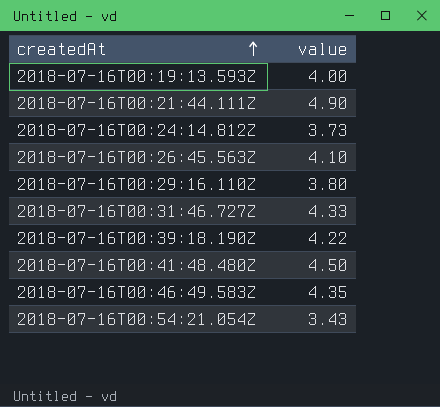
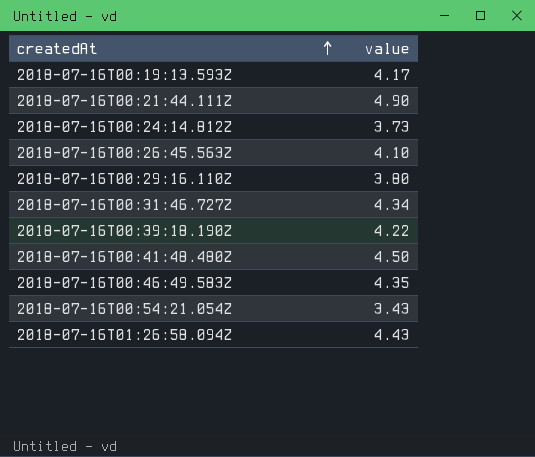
2018-07-16T00:19:13.593Z | value: 4.00 -> 4.17
2018-07-16T00:31:46.727Z | value: 4.33 -> 4.34
row 2018-07-16T01:26:58.094Z: none -> 4.43

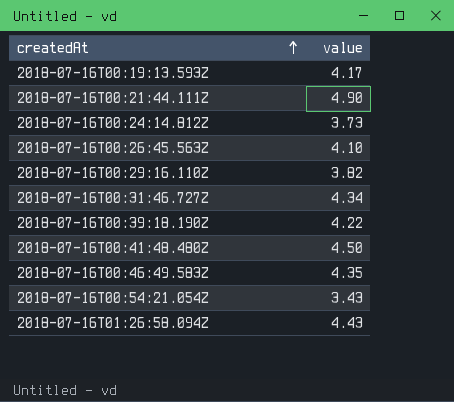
2018-07-16T00:29:16.110Z | value: 3.80 -> 3.82

